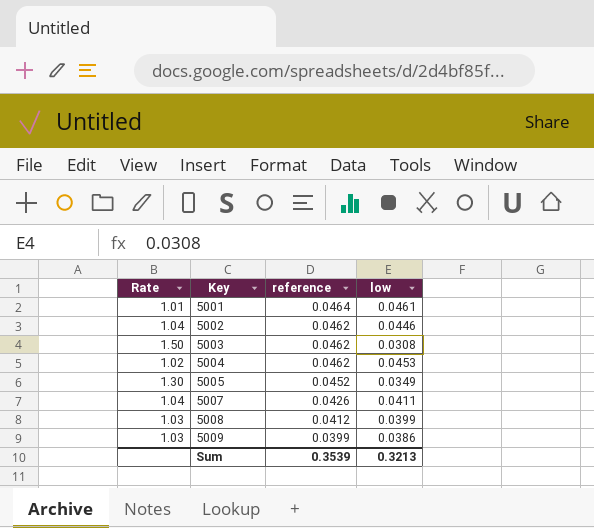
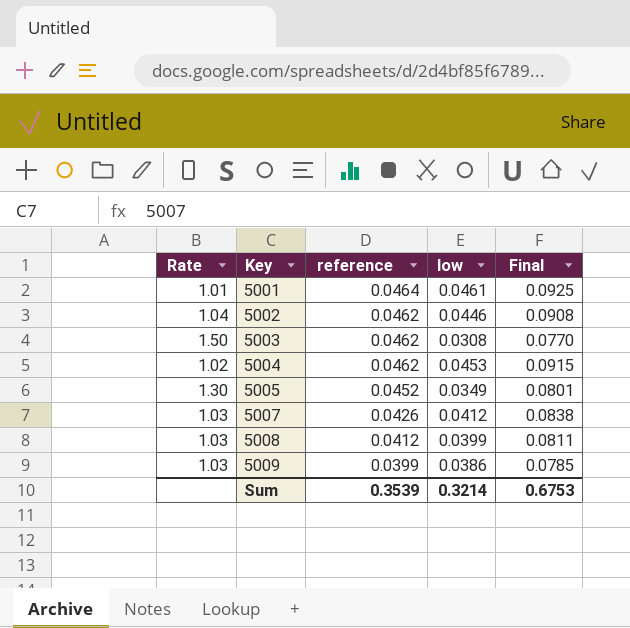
column Final | formula: none -> [reference] + [low]
5007 | Rate: 1.04 -> 1.03
5007 | low: 0.0411 -> 0.0412
Sum | low: 0.3213 -> 0.3214

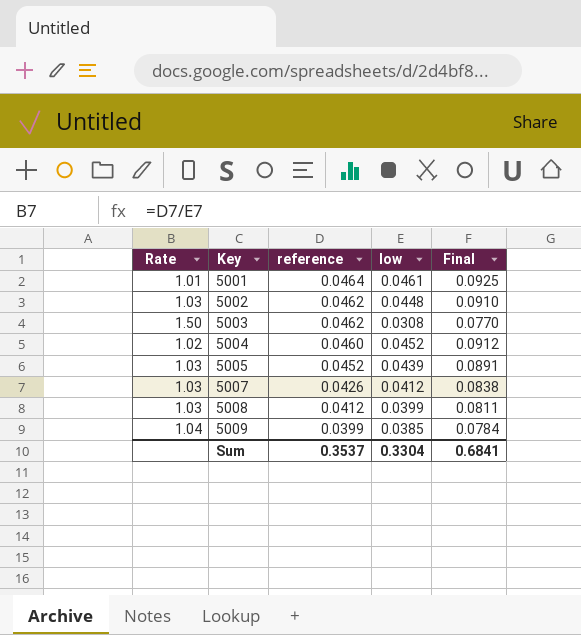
5002 | Rate: 1.04 -> 1.03
5002 | low: 0.0446 -> 0.0448
5002 | Final: 0.0908 -> 0.0910
5004 | reference: 0.0462 -> 0.0460
5004 | low: 0.0453 -> 0.0452
5004 | Final: 0.0915 -> 0.0912
5005 | Rate: 1.30 -> 1.03
5005 | low: 0.0349 -> 0.0439
5005 | Final: 0.0801 -> 0.0891
5009 | Rate: 1.03 -> 1.04
5009 | low: 0.0386 -> 0.0385
5009 | Final: 0.0785 -> 0.0784
Sum | reference: 0.3539 -> 0.3537
Sum | low: 0.3214 -> 0.3304
Sum | Final: 0.6753 -> 0.6841

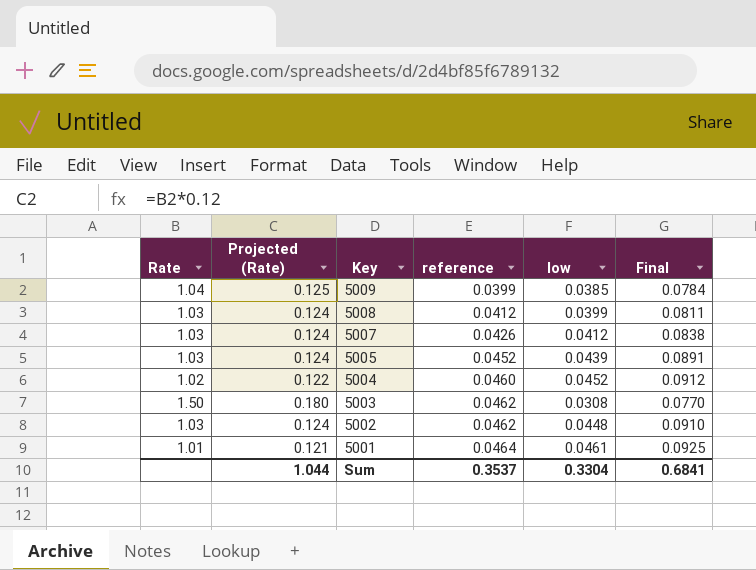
row order: Key ascending -> Key descending
column Projected (Rate) | formula: none -> [Rate] * 0.12

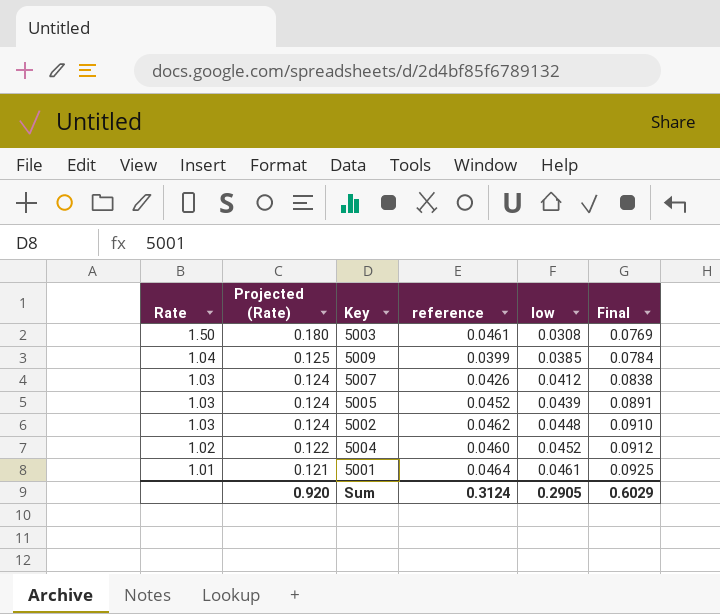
row order: Key descending -> Rate descending
row 5008: 1.03 | 0.124 | 0.0412 | 0.0399 | 0.0811 -> none
5003 | reference: 0.0462 -> 0.0461
5003 | Final: 0.0770 -> 0.0769
Sum | Projected (Rate): 1.044 -> 0.920
Sum | reference: 0.3537 -> 0.3124
Sum | low: 0.3304 -> 0.2905
Sum | Final: 0.6841 -> 0.6029

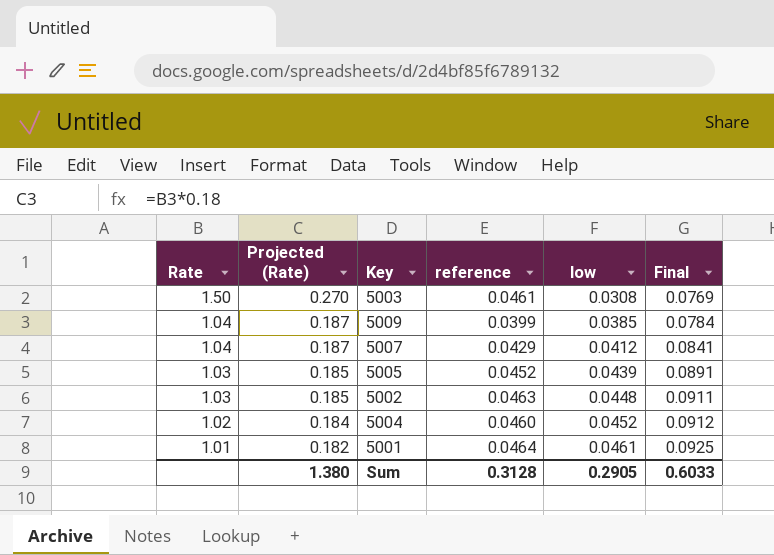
column Projected (Rate) | formula: [Rate] * 0.12 -> [Rate] * 0.18
5007 | Rate: 1.03 -> 1.04
5007 | reference: 0.0426 -> 0.0429
5007 | Final: 0.0838 -> 0.0841
5002 | reference: 0.0462 -> 0.0463
5002 | Final: 0.0910 -> 0.0911
Sum | Projected (Rate): 0.920 -> 1.380
Sum | reference: 0.3124 -> 0.3128
Sum | Final: 0.6029 -> 0.6033

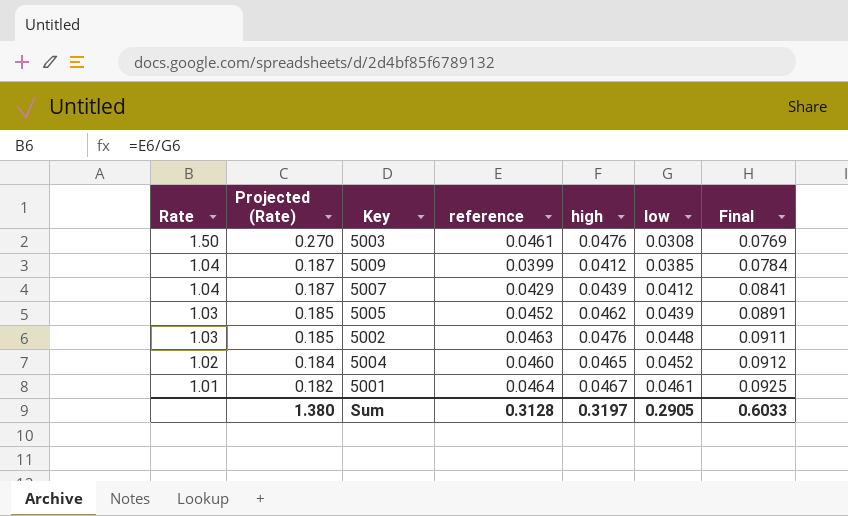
column high | position: none -> 5

